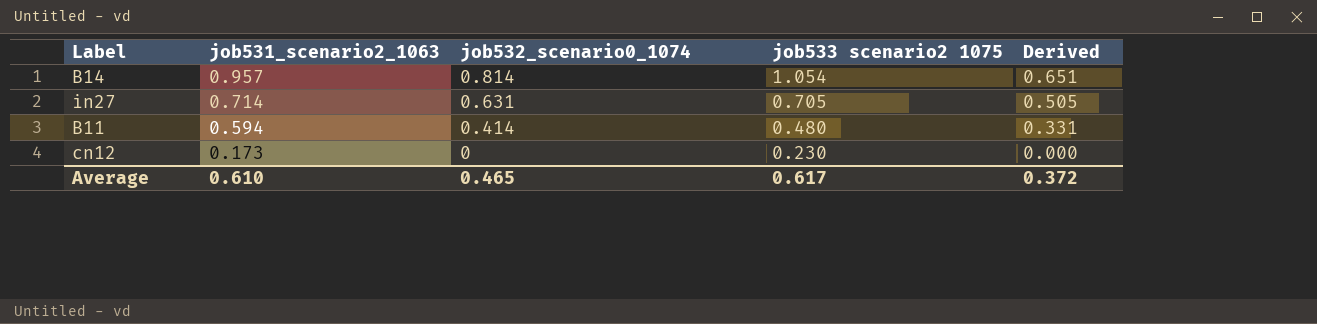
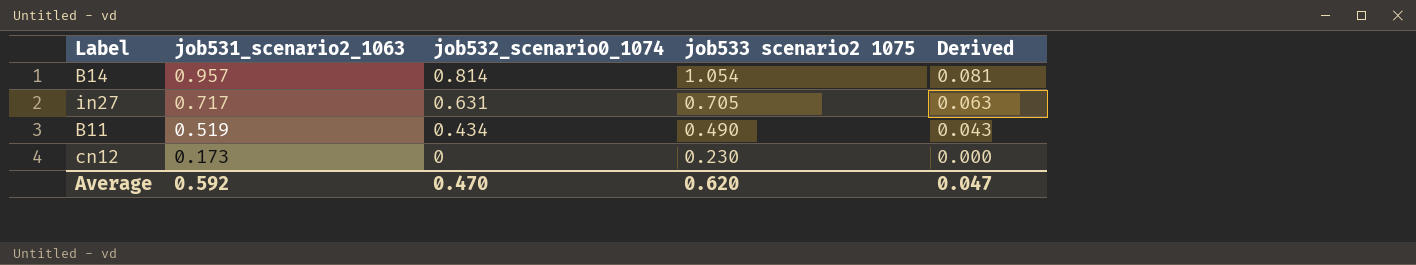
column Derived | formula: [job532_scenario0_1074] * 0.8 -> [job532_scenario0_1074] * 0.1
in27 | job531_scenario2_1063: 0.714 -> 0.717
B11 | job531_scenario2_1063: 0.594 -> 0.519
B11 | job532_scenario0_1074: 0.414 -> 0.434
B11 | job533 scenario2 1075: 0.480 -> 0.490
Average | job531_scenario2_1063: 0.610 -> 0.592
Average | job532_scenario0_1074: 0.465 -> 0.470
Average | job533 scenario2 1075: 0.617 -> 0.620
Average | Derived: 0.372 -> 0.047

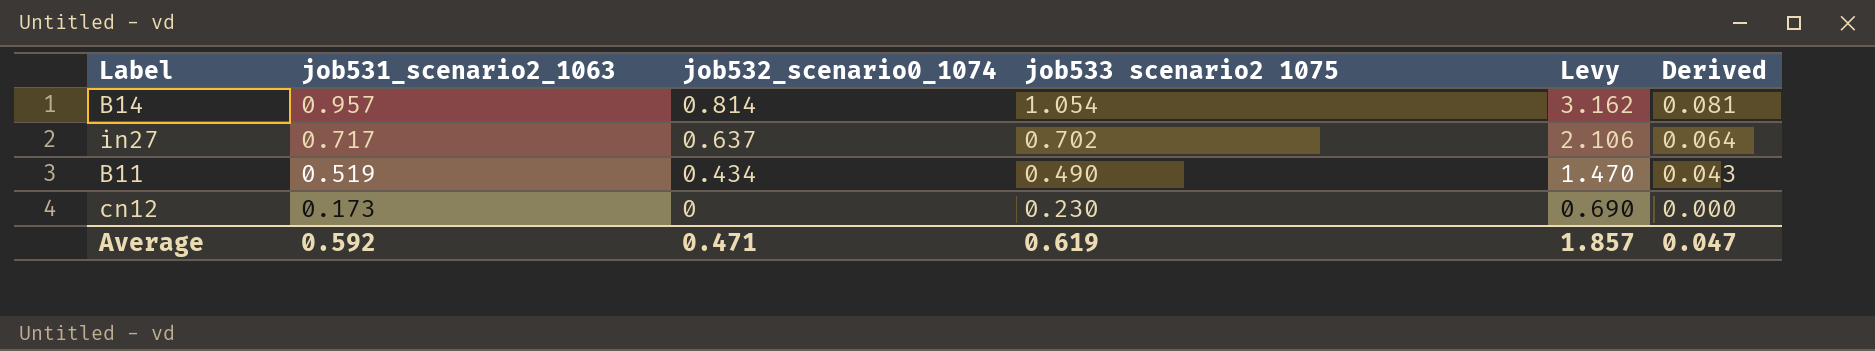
column Levy | formula: none -> [job533 scenario2 1075] * 3
in27 | job532_scenario0_1074: 0.631 -> 0.637
in27 | job533 scenario2 1075: 0.705 -> 0.702
in27 | Derived: 0.063 -> 0.064
Average | job532_scenario0_1074: 0.470 -> 0.471
Average | job533 scenario2 1075: 0.620 -> 0.619

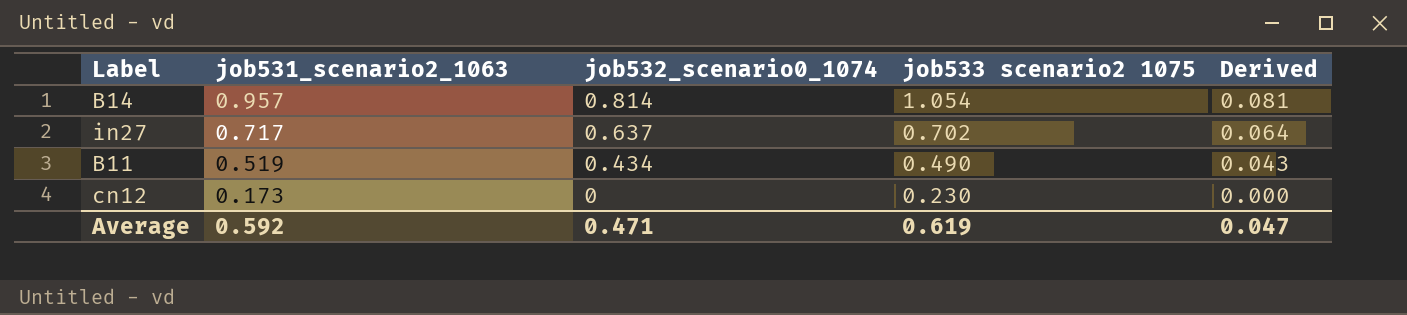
column Levy | formula: [job533 scenario2 1075] * 3 -> none

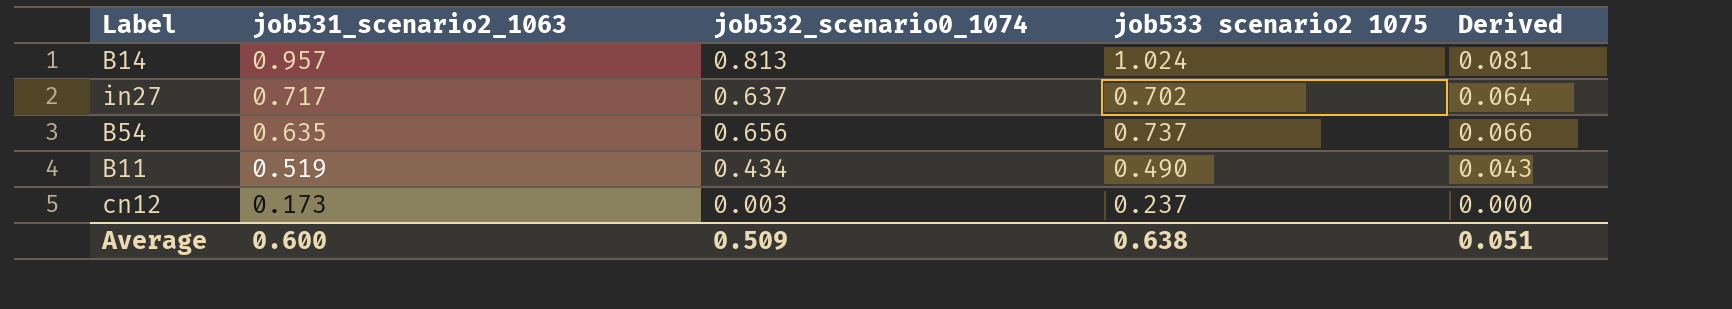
B14 | job532_scenario0_1074: 0.814 -> 0.813
B14 | job533 scenario2 1075: 1.054 -> 1.024
row B54: none -> 0.635 | 0.656 | 0.737 | 0.066
cn12 | job532_scenario0_1074: 0 -> 0.003
cn12 | job533 scenario2 1075: 0.230 -> 0.237
Average | job531_scenario2_1063: 0.592 -> 0.600
Average | job532_scenario0_1074: 0.471 -> 0.509
Average | job533 scenario2 1075: 0.619 -> 0.638
Average | Derived: 0.047 -> 0.051

